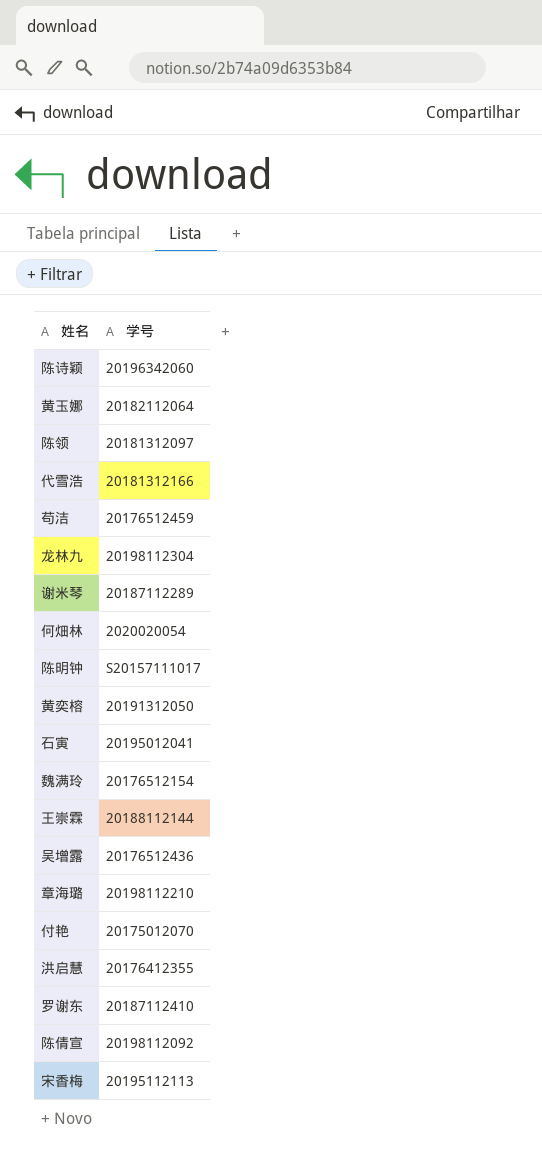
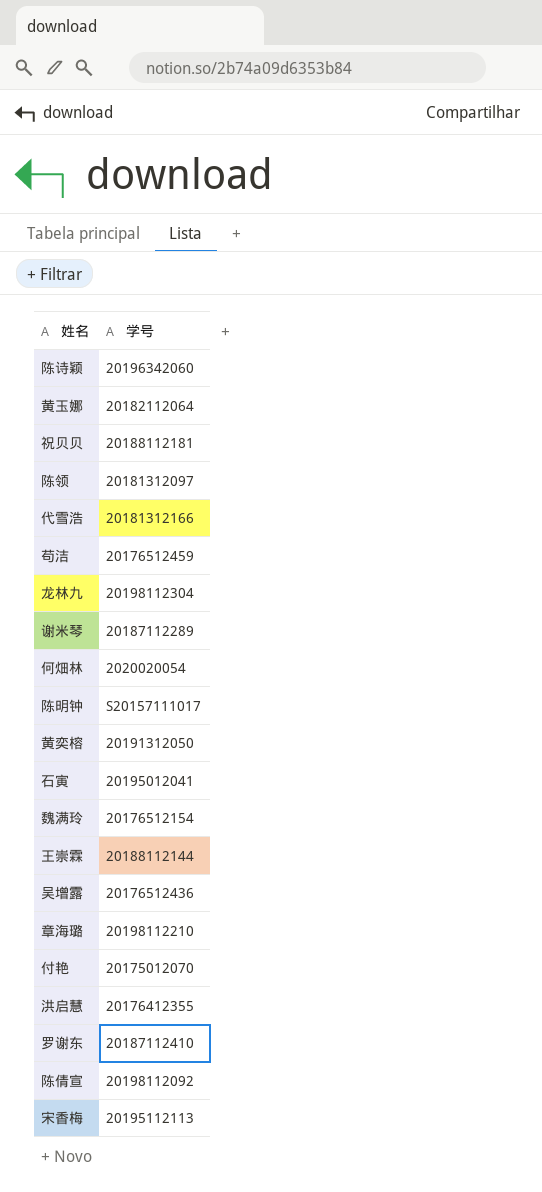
row 祝贝贝: none -> 20188112181

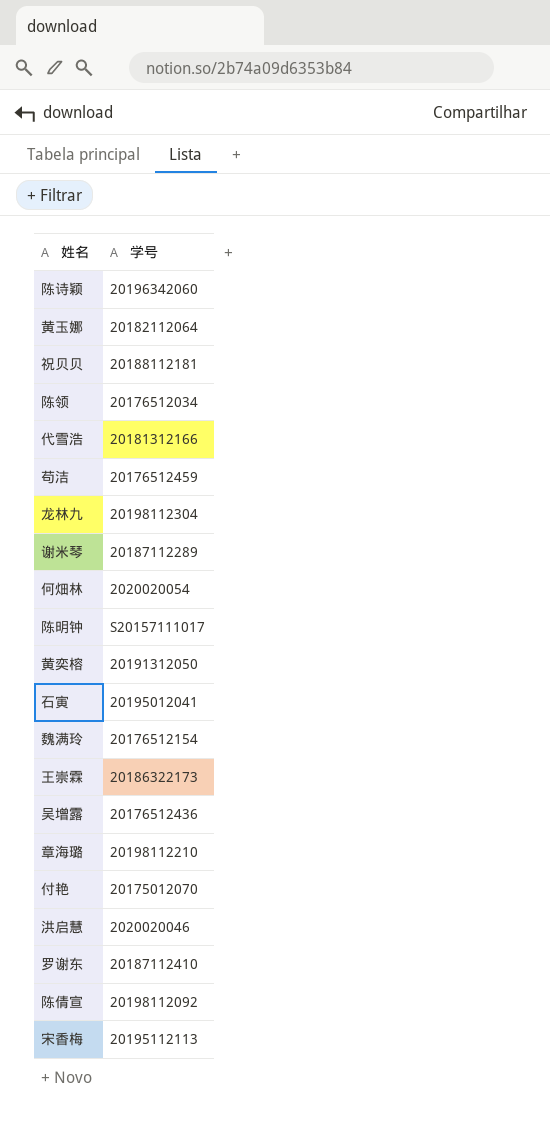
陈领 | 学号: 20181312097 -> 20176512034
王崇霖 | 学号: 20188112144 -> 20186322173
洪启慧 | 学号: 20176412355 -> 2020020046

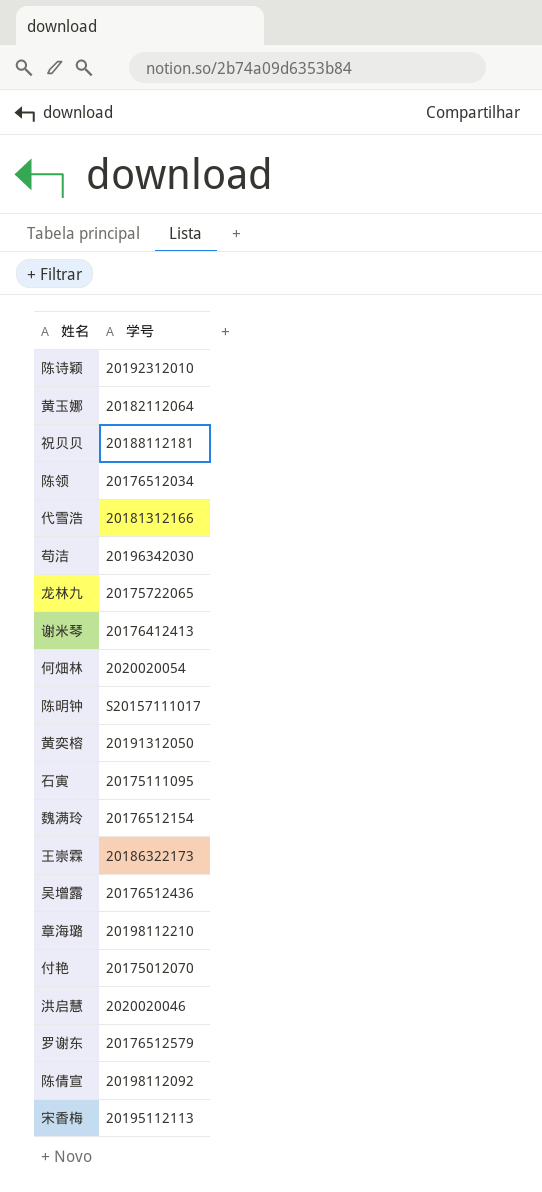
陈诗颖 | 学号: 20196342060 -> 20192312010
苟洁 | 学号: 20176512459 -> 20196342030
龙林九 | 学号: 20198112304 -> 20175722065
谢米琴 | 学号: 20187112289 -> 20176412413
石寅 | 学号: 20195012041 -> 20175111095
罗谢东 | 学号: 20187112410 -> 20176512579

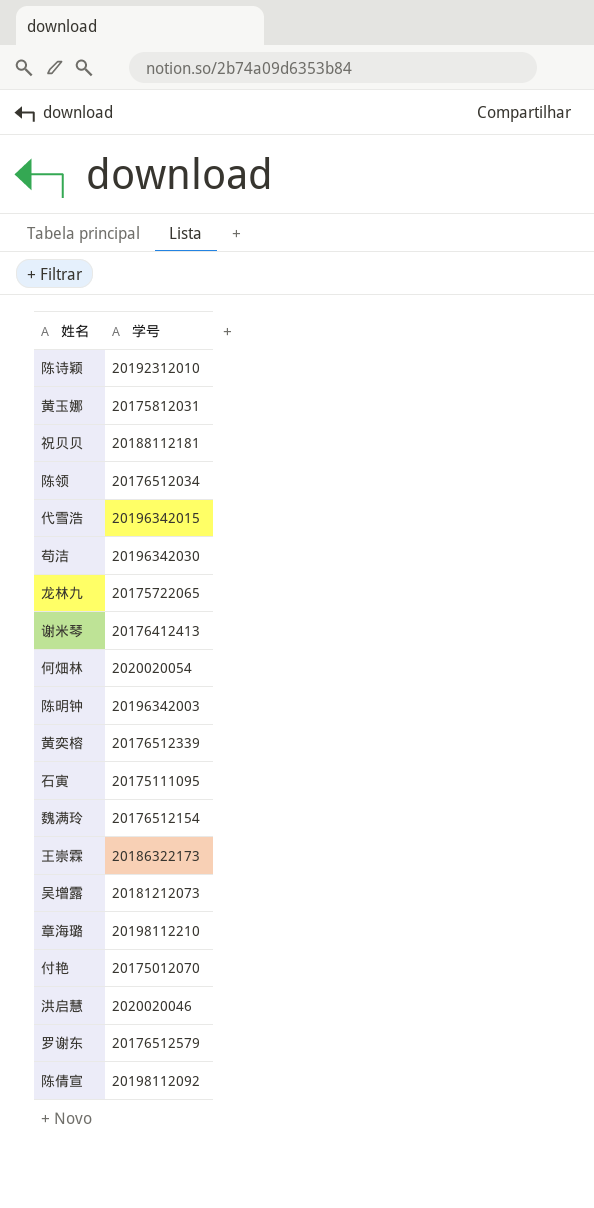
row 宋香梅: 20195112113 -> none
黄玉娜 | 学号: 20182112064 -> 20175812031
代雪浩 | 学号: 20181312166 -> 20196342015
陈明钟 | 学号: S20157111017 -> 20196342003
黄奕榕 | 学号: 20191312050 -> 20176512339
吴增露 | 学号: 20176512436 -> 20181212073

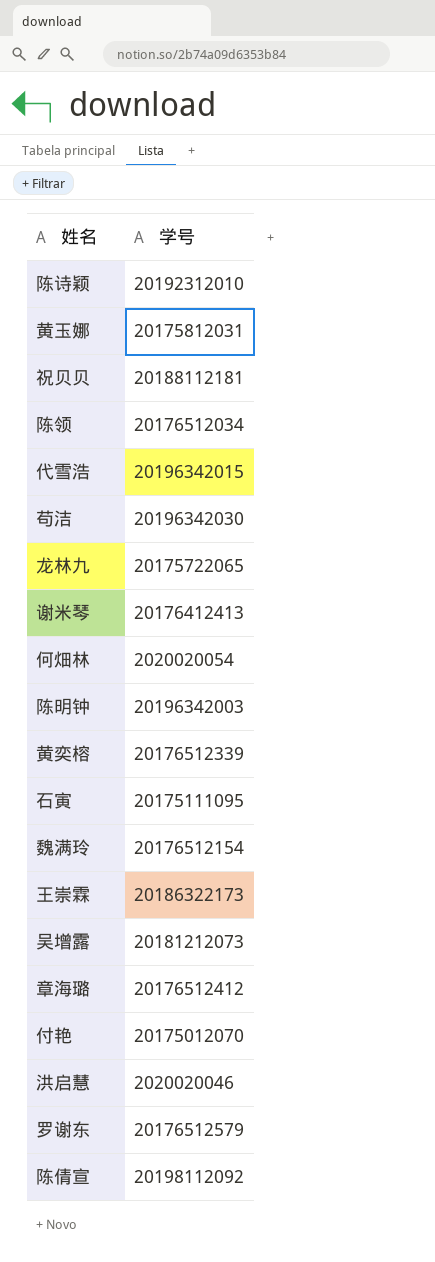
章海璐 | 学号: 20198112210 -> 20176512412

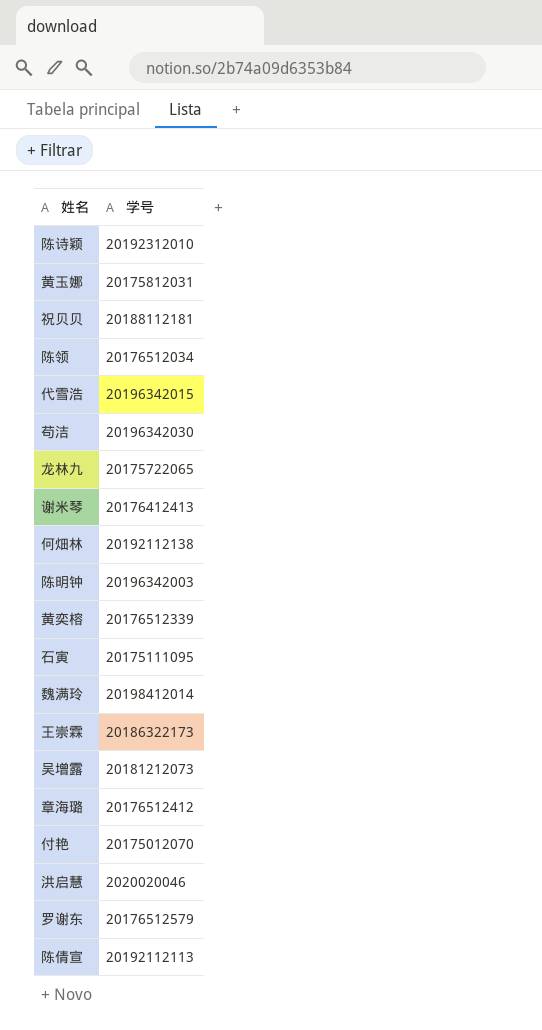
何畑林 | 学号: 2020020054 -> 20192112138
魏满玲 | 学号: 20176512154 -> 20198412014
陈倩宣 | 学号: 20198112092 -> 20192112113

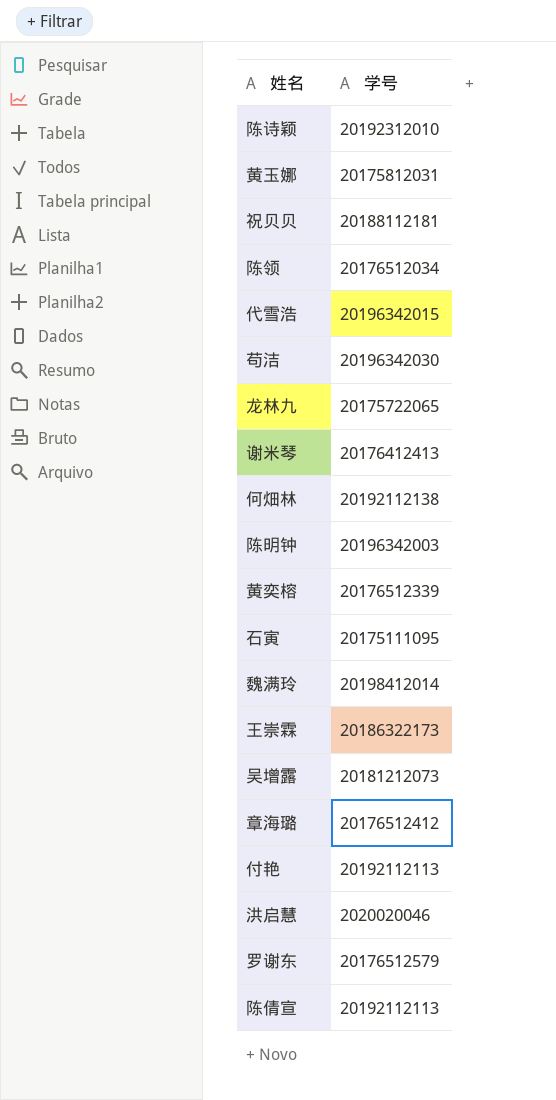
付艳 | 学号: 20175012070 -> 20192112113

